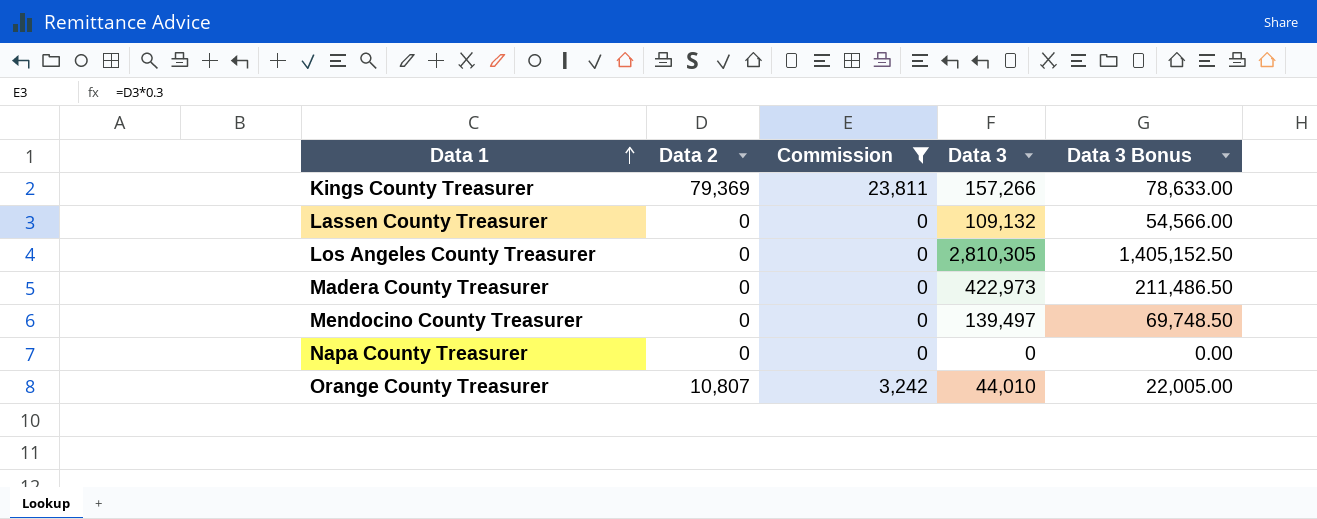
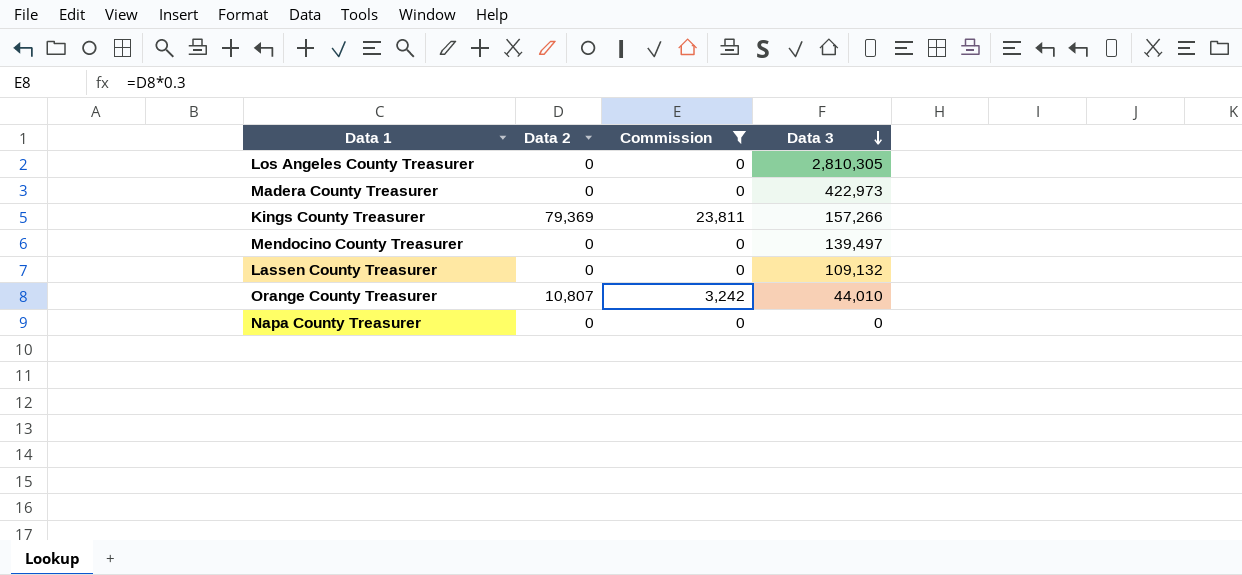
row order: Data 1 ascending -> Data 3 descending
column Data 3 Bonus | formula: [Data 3] * 0.5 -> none

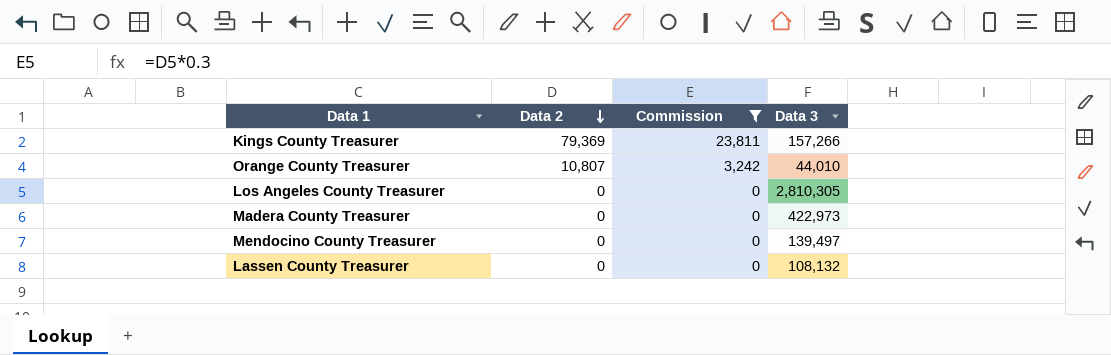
row order: Data 3 descending -> Data 2 descending
row Napa County Treasurer: 0 | 0 | 0 -> none
Lassen County Treasurer | Data 3: 109,132 -> 108,132

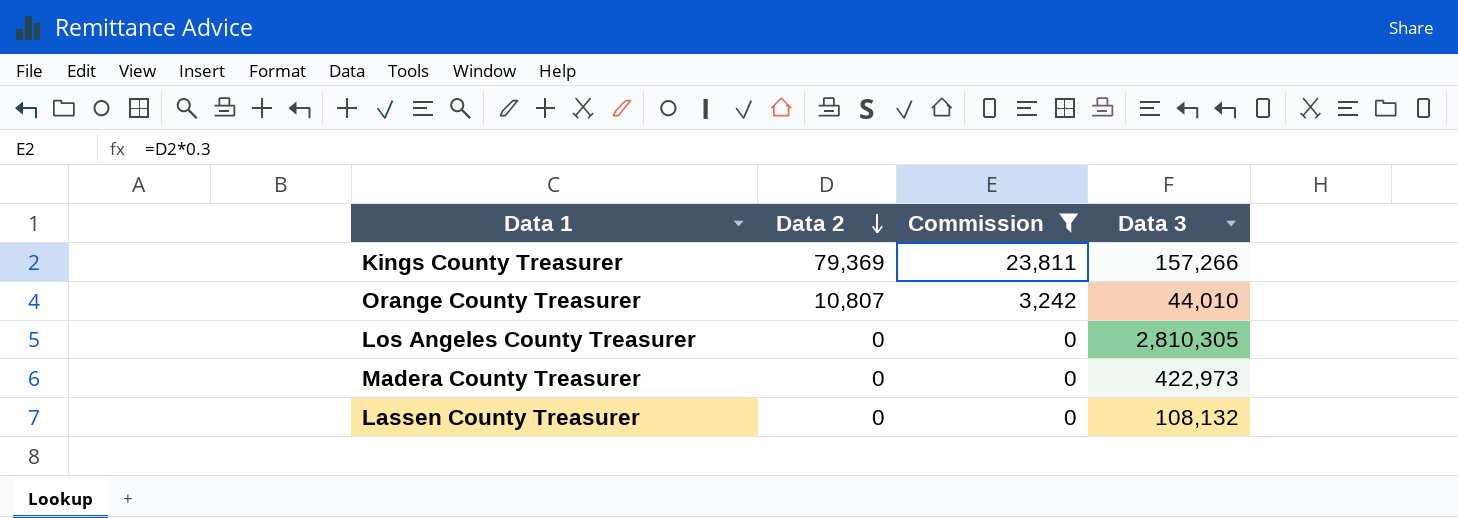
row Mendocino County Treasurer: 0 | 0 | 139,497 -> none

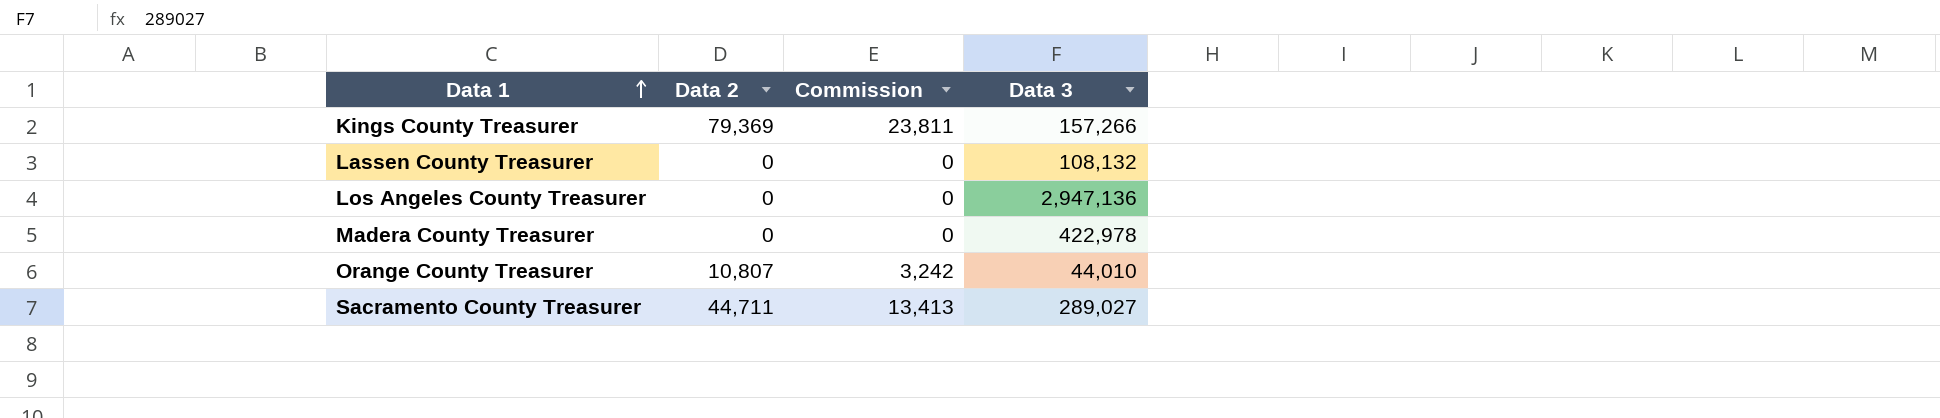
filter: Commission != 13,413 -> none
row order: Data 2 descending -> Data 1 ascending
Los Angeles County Treasurer | Data 3: 2,810,305 -> 2,947,136
Madera County Treasurer | Data 3: 422,973 -> 422,978

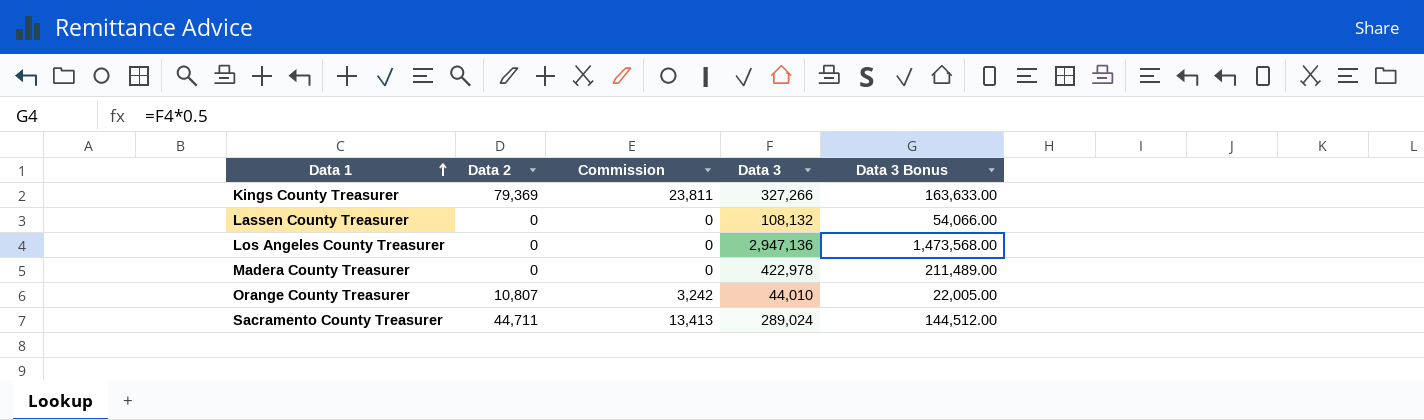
column Data 3 Bonus | formula: none -> [Data 3] * 0.5
Kings County Treasurer | Data 3: 157,266 -> 327,266
Sacramento County Treasurer | Data 3: 289,027 -> 289,024

